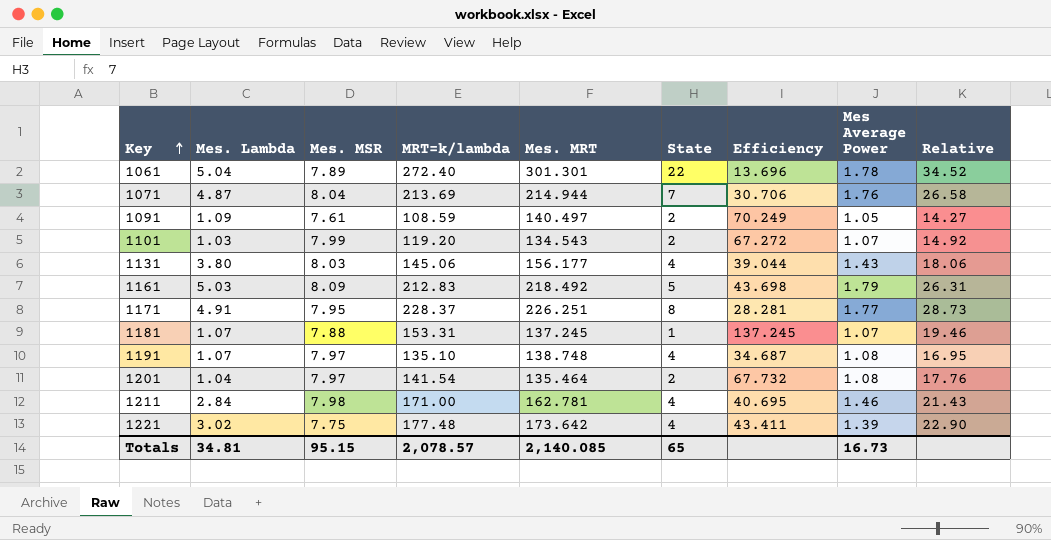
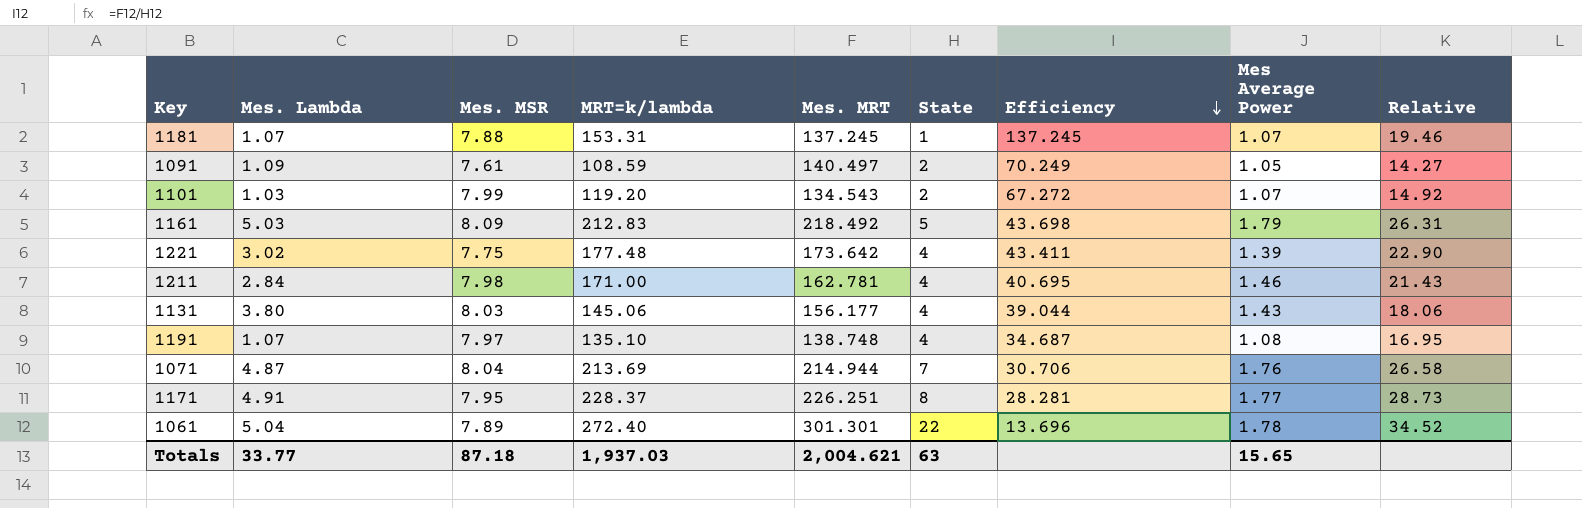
row order: Key ascending -> Efficiency descending
row 1201: 1.04 | 7.97 | 141.54 | 135.464 | 2 | 67.732 | 1.08 | 17.76 -> none
Totals | Mes. Lambda: 34.81 -> 33.77
Totals | Mes. MSR: 95.15 -> 87.18
Totals | MRT=k/lambda: 2,078.57 -> 1,937.03
Totals | Mes. MRT: 2,140.085 -> 2,004.621
Totals | State: 65 -> 63
Totals | Mes Average Power: 16.73 -> 15.65

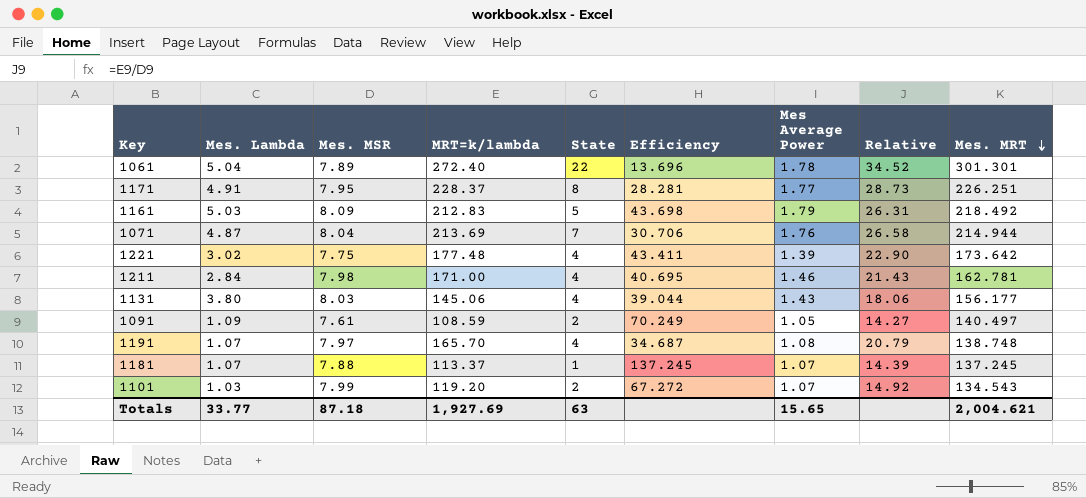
row order: Efficiency descending -> Mes. MRT descending
column Mes. MRT | position: 5 -> 9
1191 | MRT=k/lambda: 135.10 -> 165.70
1191 | Relative: 16.95 -> 20.79
1181 | MRT=k/lambda: 153.31 -> 113.37
1181 | Relative: 19.46 -> 14.39
Totals | MRT=k/lambda: 1,937.03 -> 1,927.69

